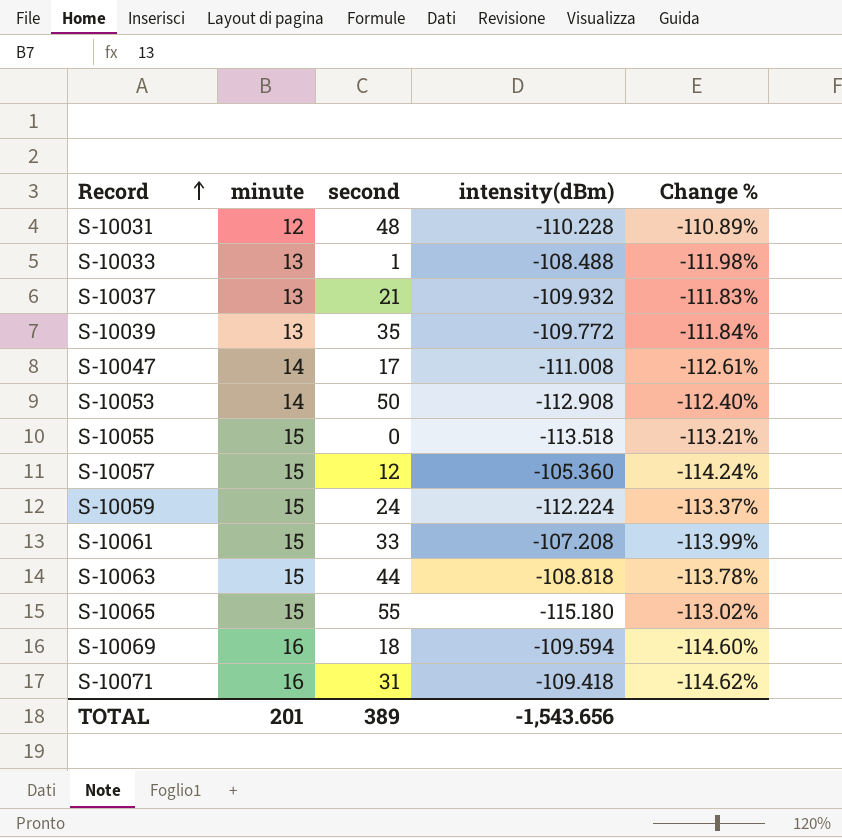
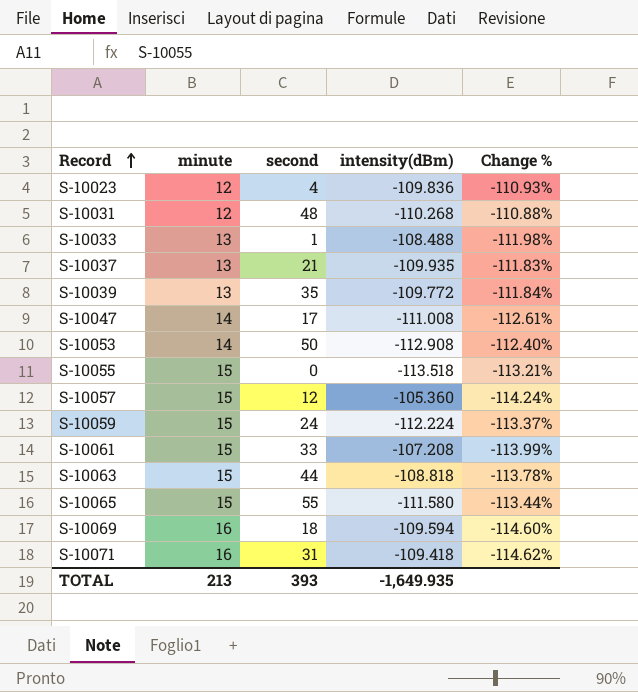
row S-10023: none -> 12 | 4 | -109.836 | -110.93%
S-10031 | intensity(dBm): -110.228 -> -110.268
S-10031 | Change %: -110.89% -> -110.88%
S-10037 | intensity(dBm): -109.932 -> -109.935
S-10065 | intensity(dBm): -115.180 -> -111.580
S-10065 | Change %: -113.02% -> -113.44%
TOTAL | minute: 201 -> 213
TOTAL | second: 389 -> 393
TOTAL | intensity(dBm): -1,543.656 -> -1,649.935

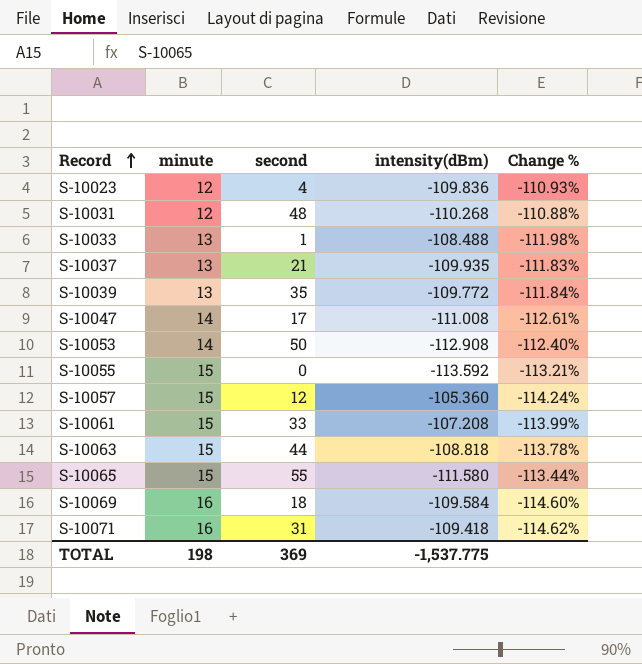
row S-10059: 15 | 24 | -112.224 | -113.37% -> none
S-10055 | intensity(dBm): -113.518 -> -113.592
S-10069 | intensity(dBm): -109.594 -> -109.584
TOTAL | minute: 213 -> 198
TOTAL | second: 393 -> 369
TOTAL | intensity(dBm): -1,649.935 -> -1,537.775

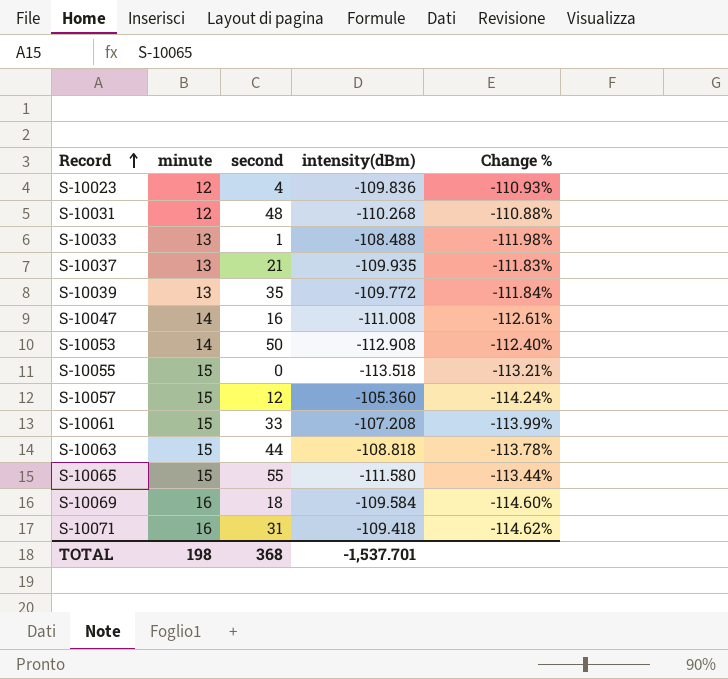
S-10047 | second: 17 -> 16
S-10055 | intensity(dBm): -113.592 -> -113.518
TOTAL | second: 369 -> 368
TOTAL | intensity(dBm): -1,537.775 -> -1,537.701

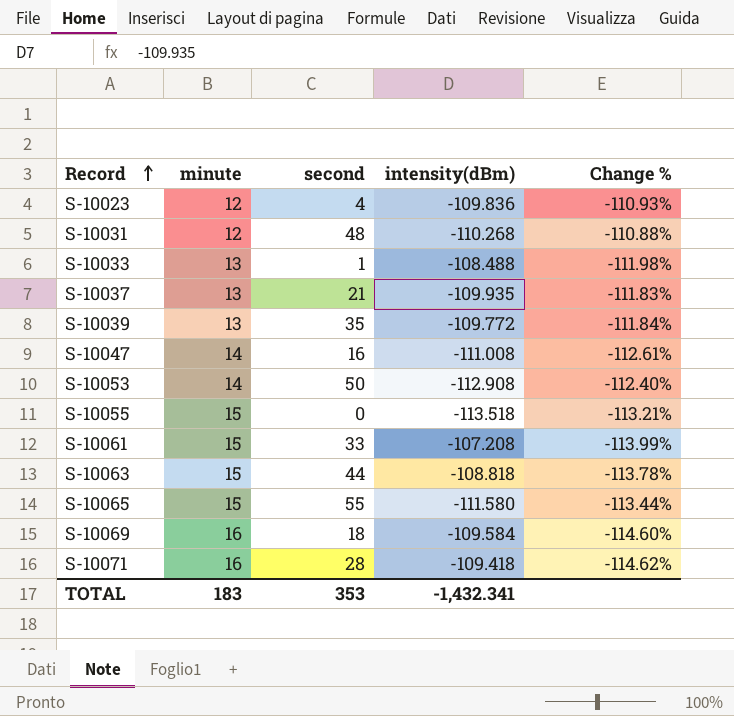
row S-10057: 15 | 12 | -105.360 | -114.24% -> none
S-10071 | second: 31 -> 28
TOTAL | minute: 198 -> 183
TOTAL | second: 368 -> 353
TOTAL | intensity(dBm): -1,537.701 -> -1,432.341

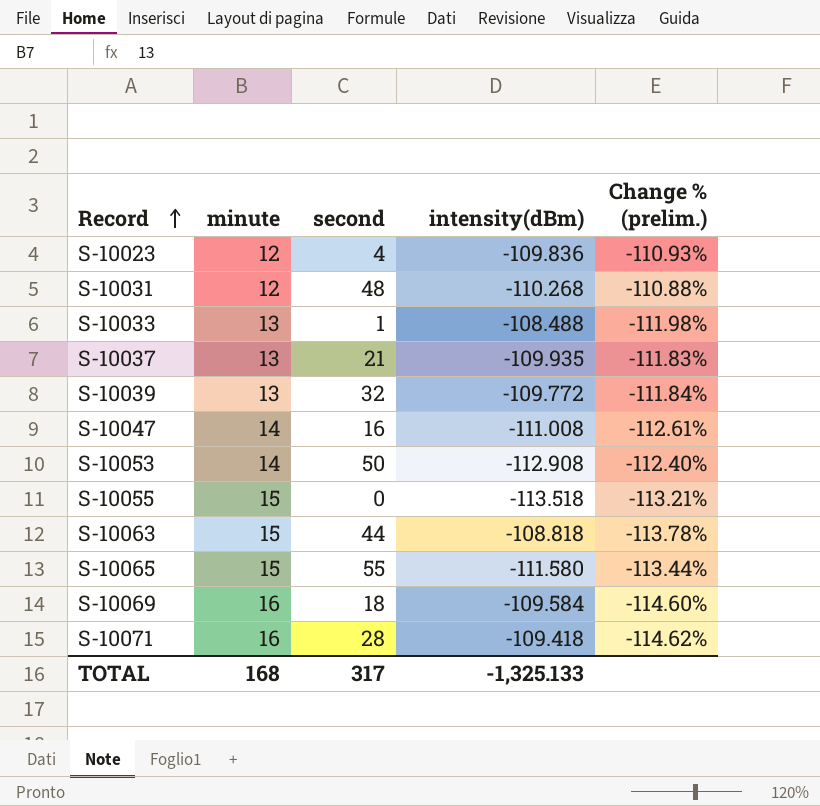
column name: Change % -> Change % (prelim.)
row S-10061: 15 | 33 | -107.208 | -113.99% -> none
S-10039 | second: 35 -> 32
TOTAL | minute: 183 -> 168
TOTAL | second: 353 -> 317
TOTAL | intensity(dBm): -1,432.341 -> -1,325.133

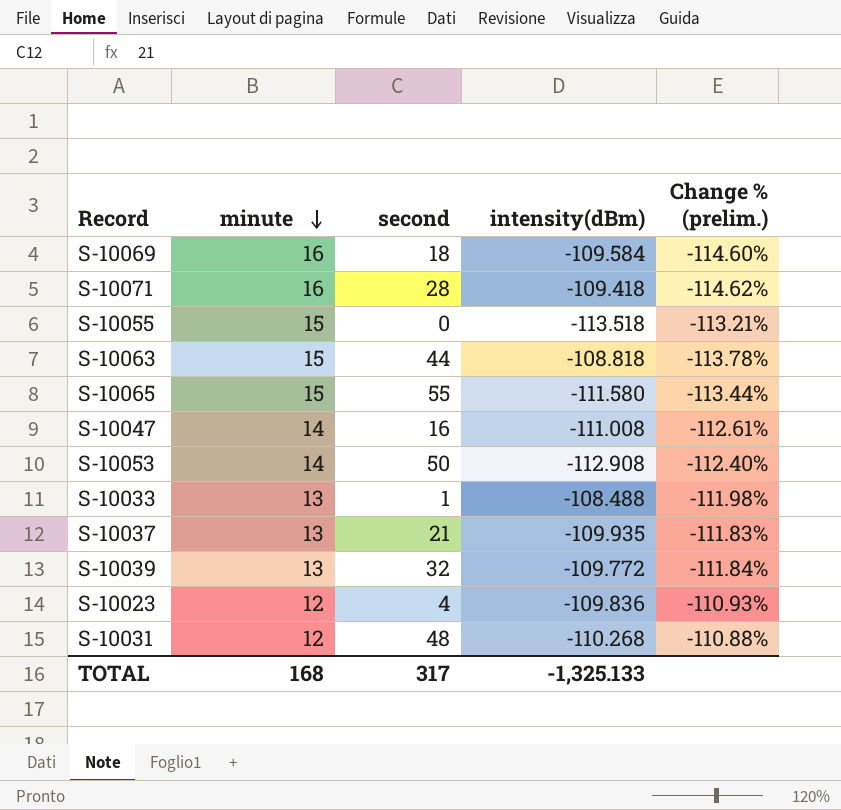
row order: Record ascending -> minute descending

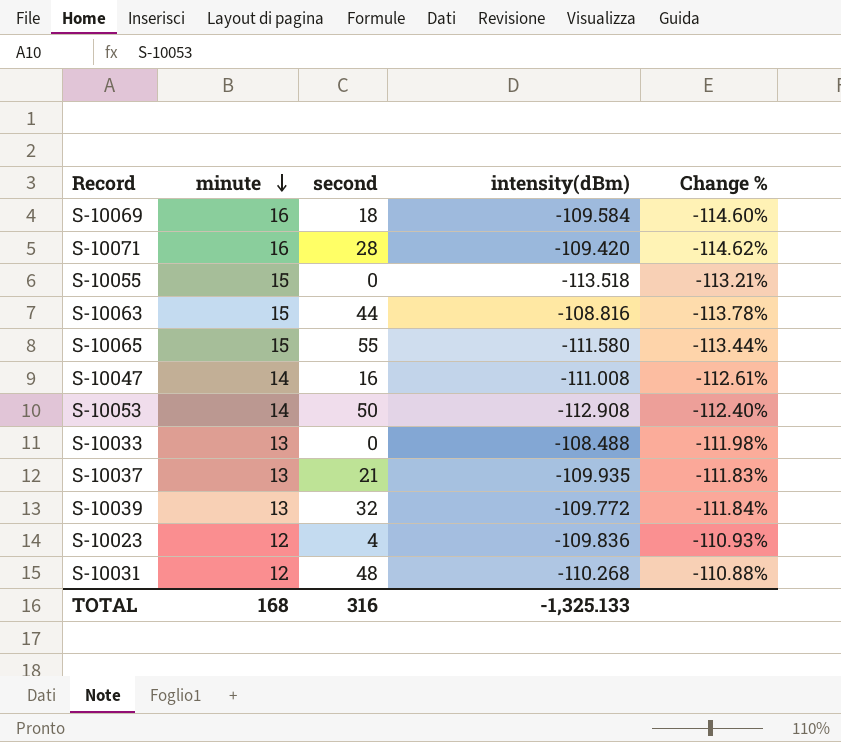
column name: Change % (prelim.) -> Change %
S-10071 | intensity(dBm): -109.418 -> -109.420
S-10063 | intensity(dBm): -108.818 -> -108.816
S-10033 | second: 1 -> 0
TOTAL | second: 317 -> 316

